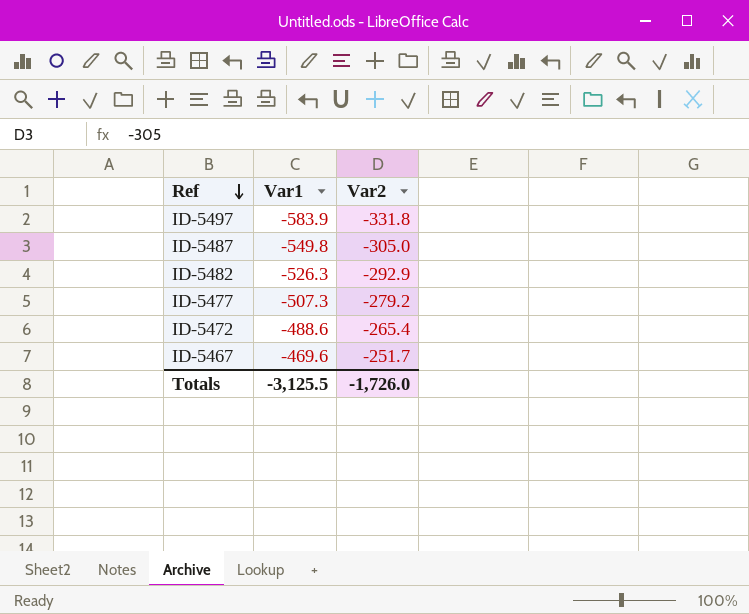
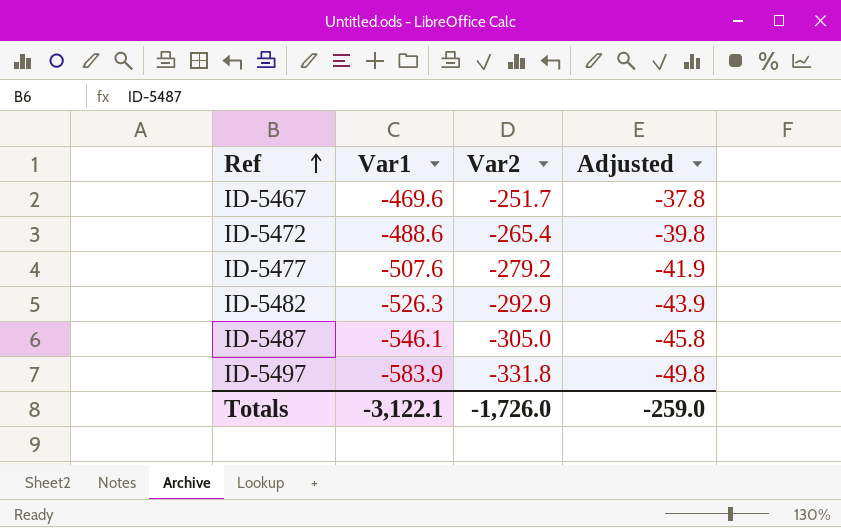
row order: Ref descending -> Ref ascending
column Adjusted | formula: none -> [Var2] * 0.15
ID-5477 | Var1: -507.3 -> -507.6
ID-5487 | Var1: -549.8 -> -546.1
Totals | Var1: -3,125.5 -> -3,122.1

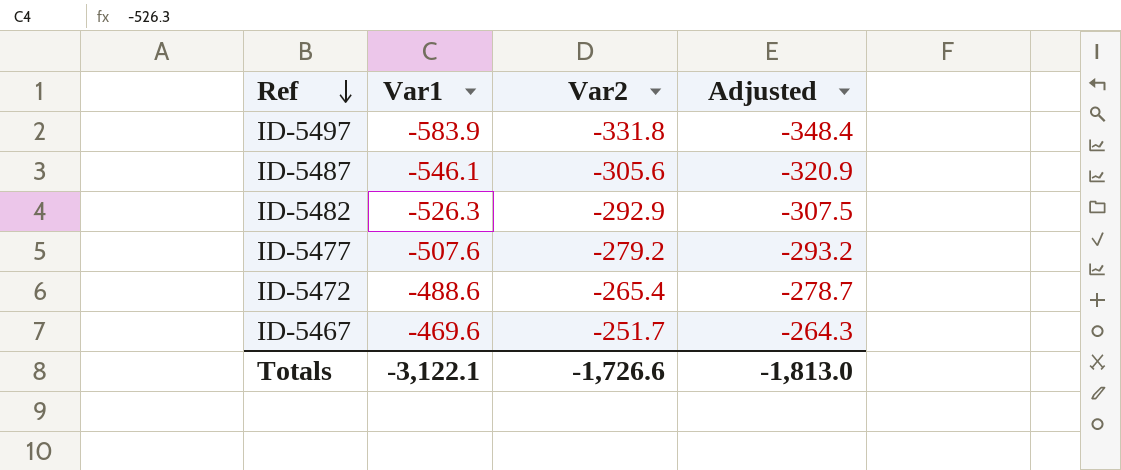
row order: Ref ascending -> Ref descending
column Adjusted | formula: [Var2] * 0.15 -> [Var2] * 1.05
ID-5487 | Var2: -305.0 -> -305.6
Totals | Var2: -1,726.0 -> -1,726.6
Totals | Adjusted: -259.0 -> -1,813.0

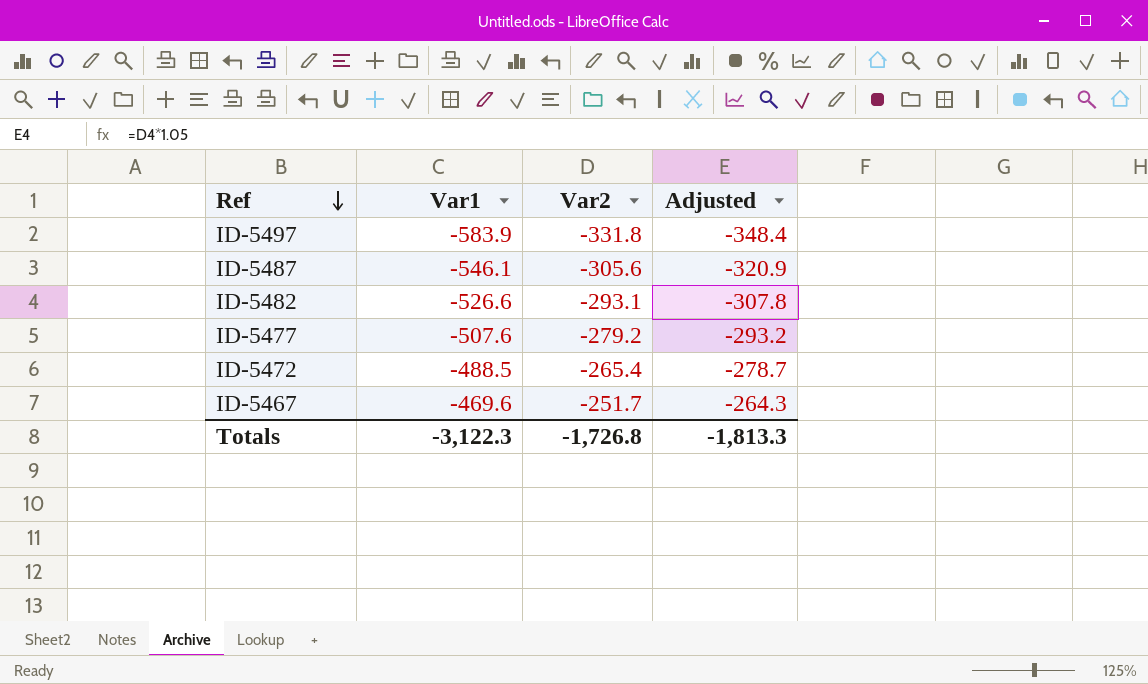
ID-5482 | Var1: -526.3 -> -526.6
ID-5482 | Var2: -292.9 -> -293.1
ID-5482 | Adjusted: -307.5 -> -307.8
ID-5472 | Var1: -488.6 -> -488.5
Totals | Var1: -3,122.1 -> -3,122.3
Totals | Var2: -1,726.6 -> -1,726.8
Totals | Adjusted: -1,813.0 -> -1,813.3

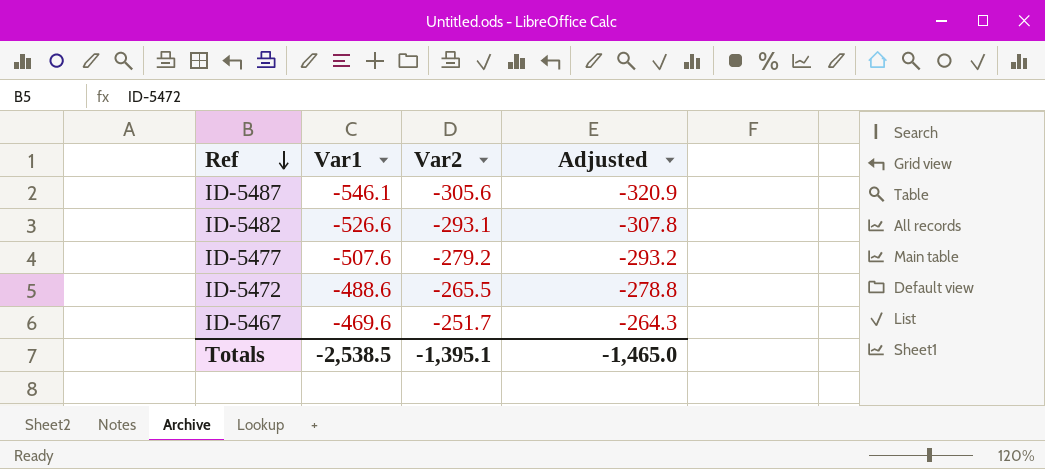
row ID-5497: -583.9 | -331.8 | -348.4 -> none
ID-5472 | Var1: -488.5 -> -488.6
ID-5472 | Var2: -265.4 -> -265.5
ID-5472 | Adjusted: -278.7 -> -278.8
Totals | Var1: -3,122.3 -> -2,538.5
Totals | Var2: -1,726.8 -> -1,395.1
Totals | Adjusted: -1,813.3 -> -1,465.0

